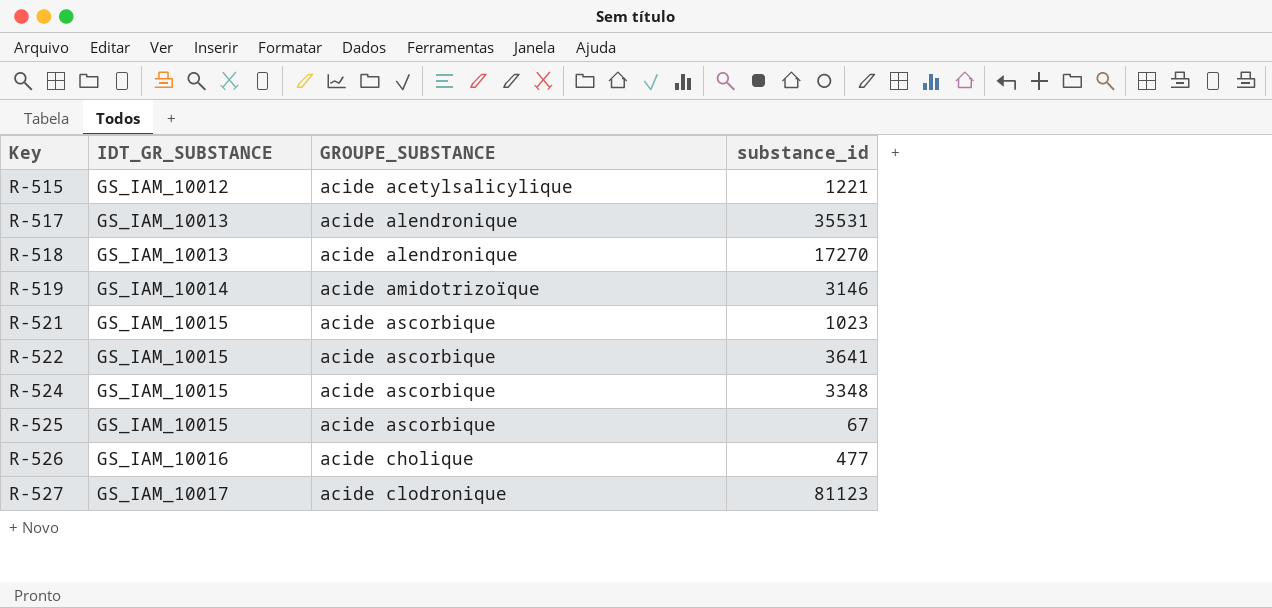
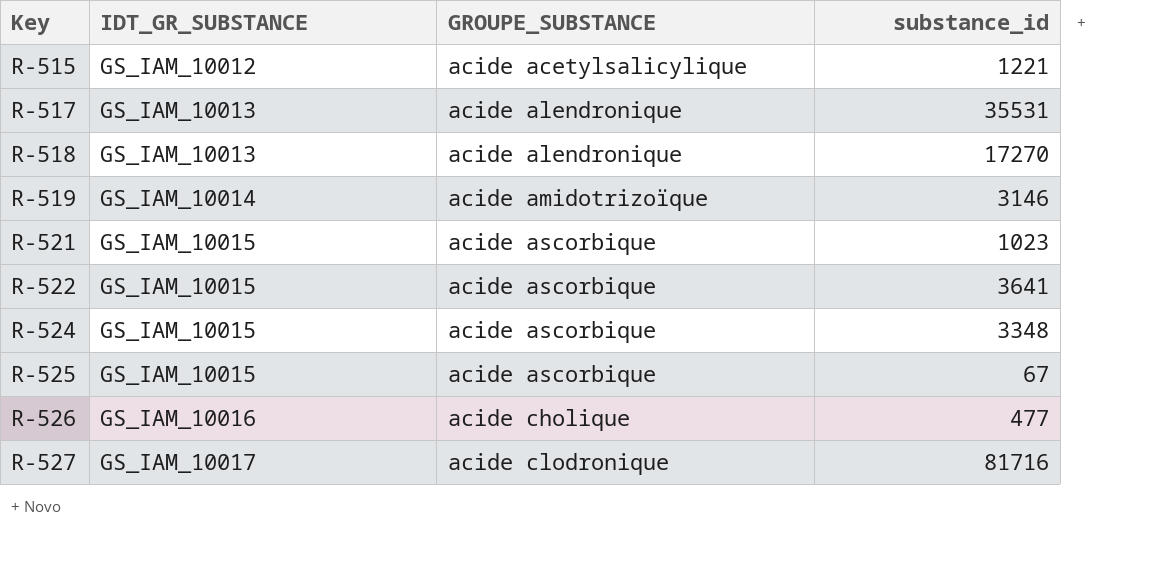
R-527 | substance_id: 81123 -> 81716

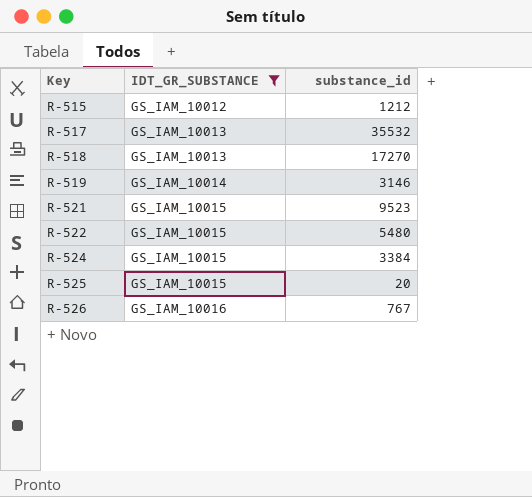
filter: none -> IDT_GR_SUBSTANCE != GS_IAM_10017
column GROUPE_SUBSTANCE | position: 3 -> none
R-515 | substance_id: 1221 -> 1212
R-517 | substance_id: 35531 -> 35532
R-521 | substance_id: 1023 -> 9523
R-522 | substance_id: 3641 -> 5480
R-524 | substance_id: 3348 -> 3384
R-525 | substance_id: 67 -> 20
R-526 | substance_id: 477 -> 767

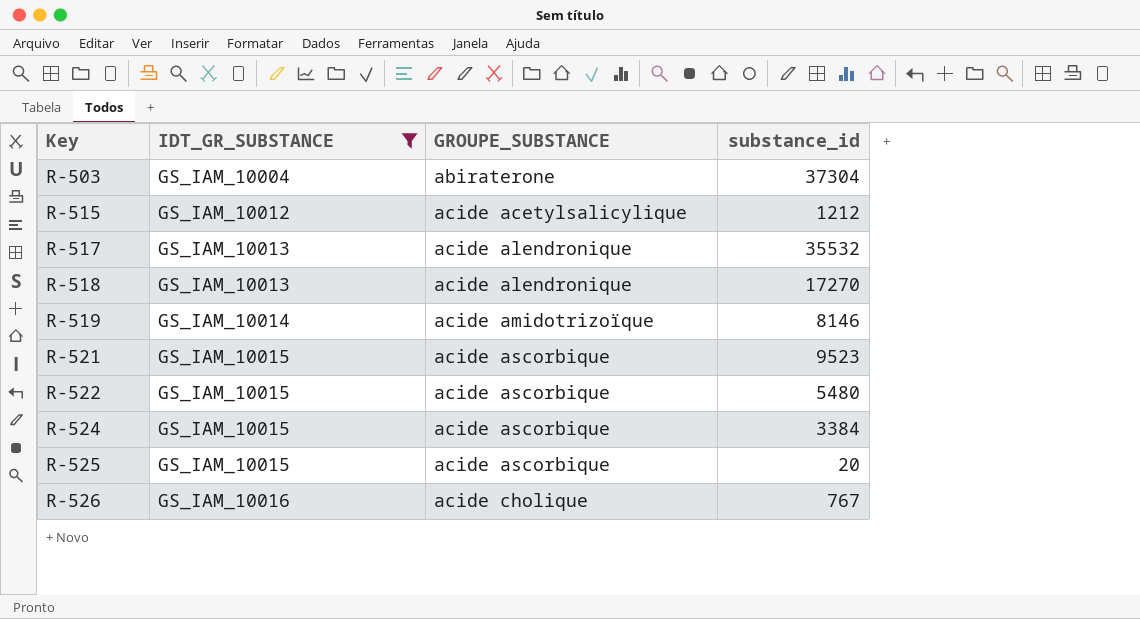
column GROUPE_SUBSTANCE | position: none -> 3
row R-503: none -> GS_IAM_10004 | abiraterone | 37304
R-519 | substance_id: 3146 -> 8146

